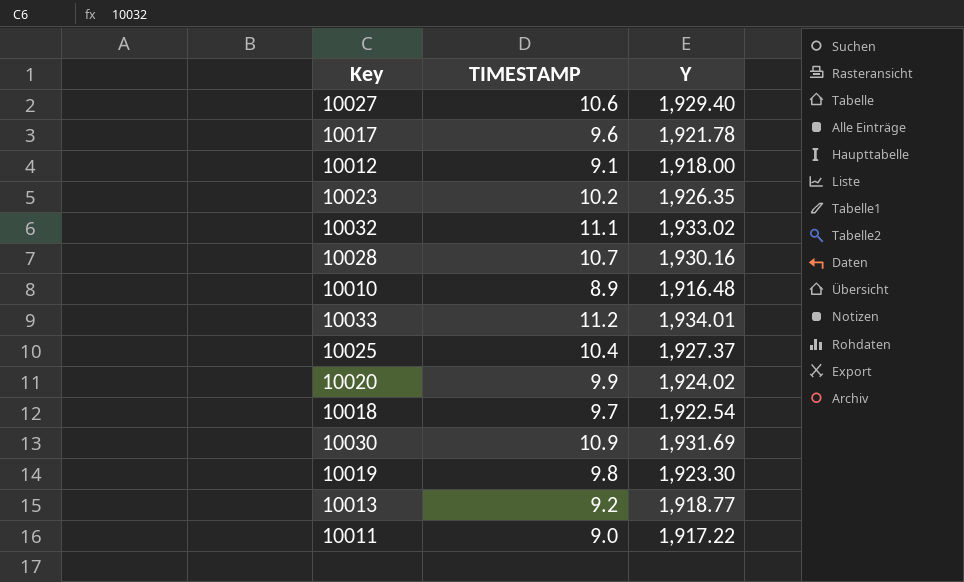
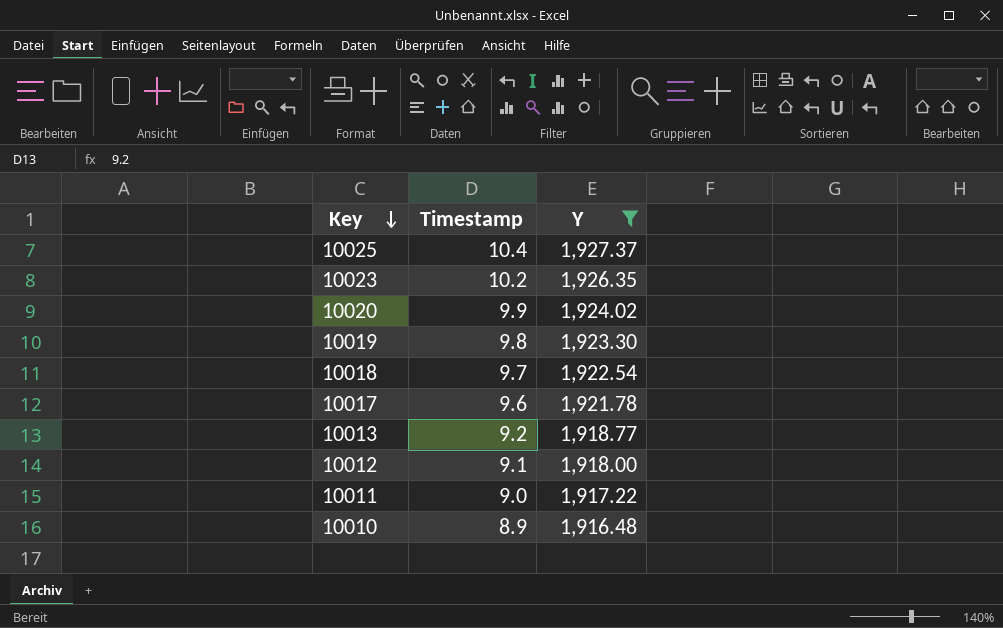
filter: none -> Y <= 1,927.37
row order: none -> Key descending
column name: TIMESTAMP -> Timestamp

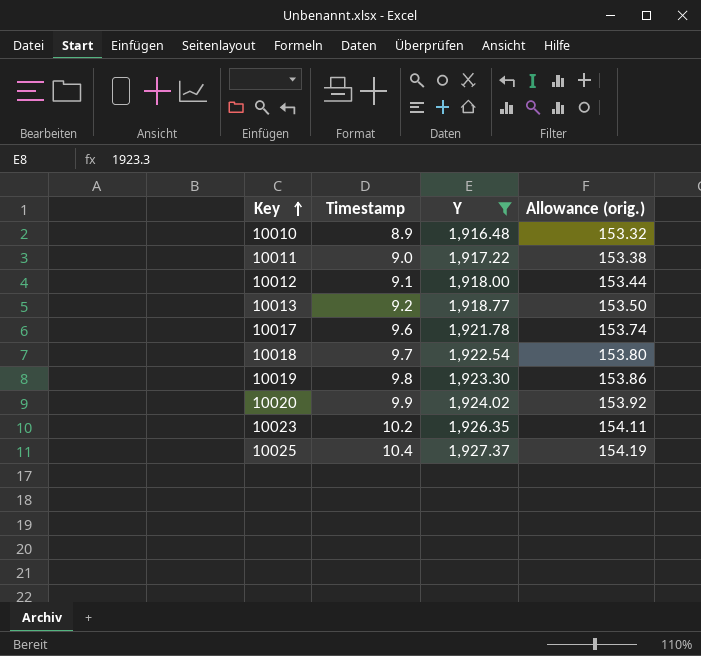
row order: Key descending -> Key ascending
column Allowance (orig.) | formula: none -> [Y] * 0.08

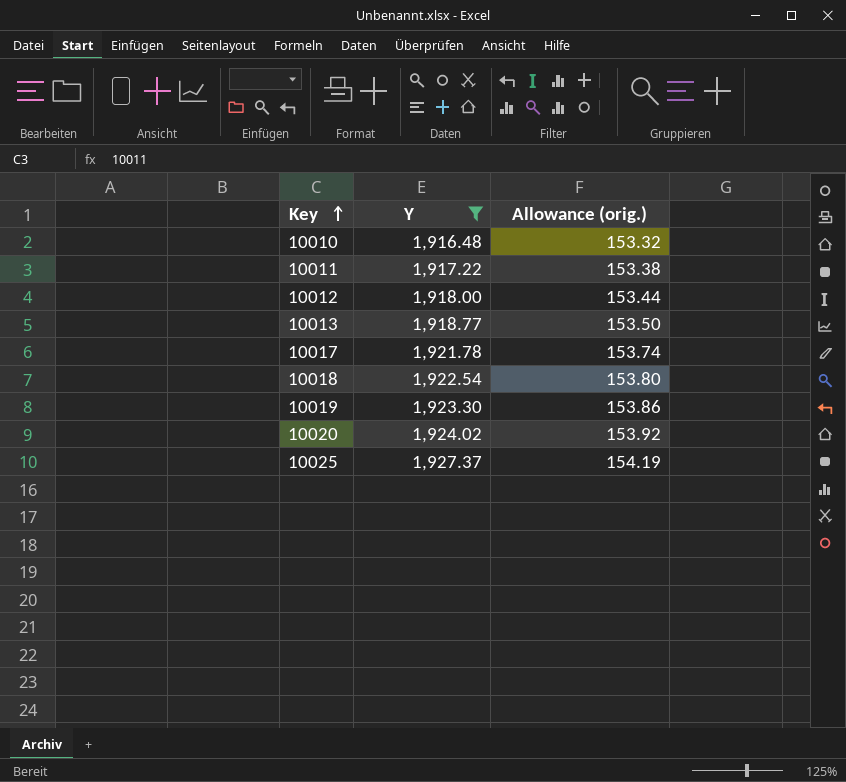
column Timestamp | position: 2 -> none
row 10023: 10.2 | 1,926.35 | 154.11 -> none

